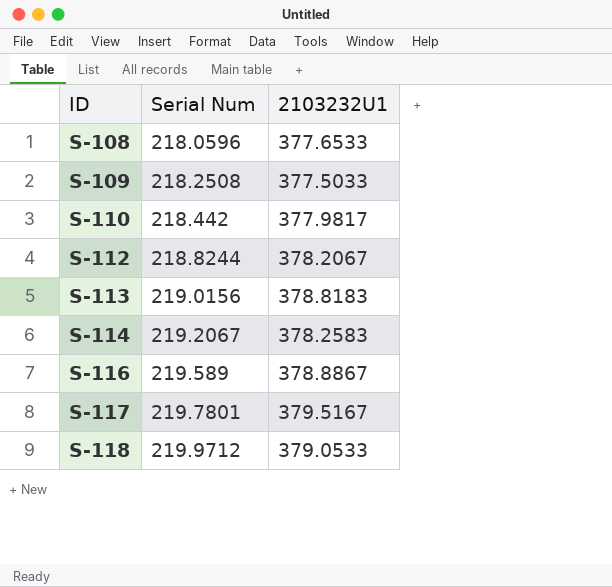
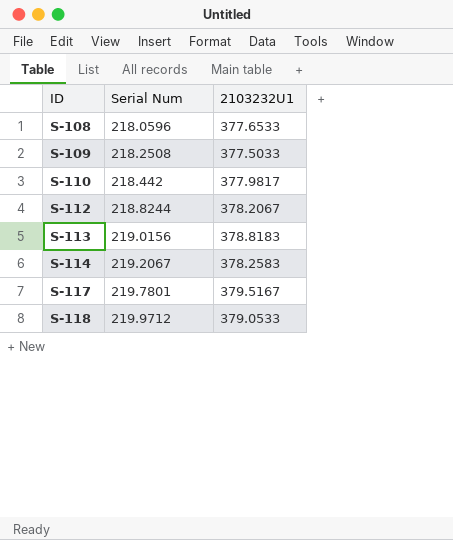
row S-116: 219.589 | 378.8867 -> none

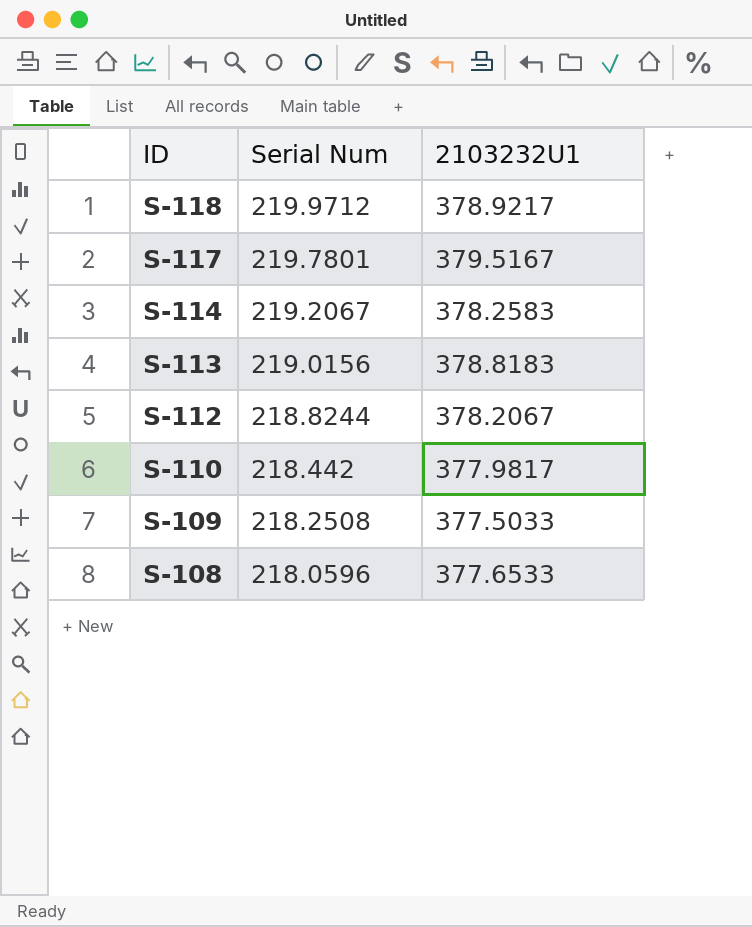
row order: ID ascending -> ID descending
S-118 | 2103232U1: 379.0533 -> 378.9217

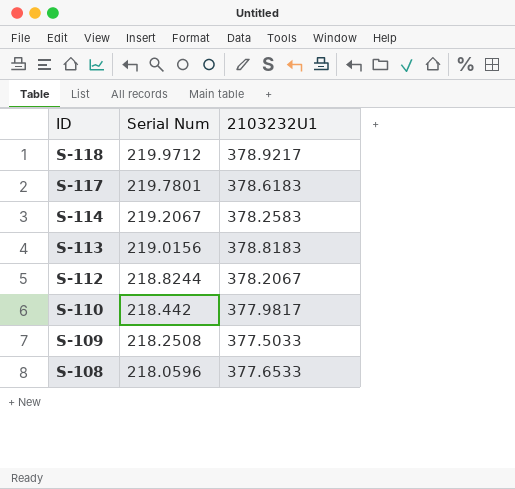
S-117 | 2103232U1: 379.5167 -> 378.6183

